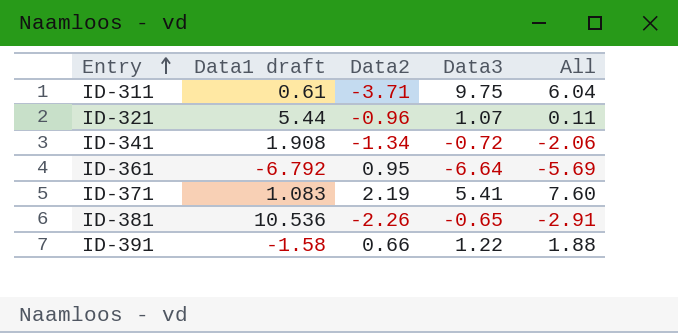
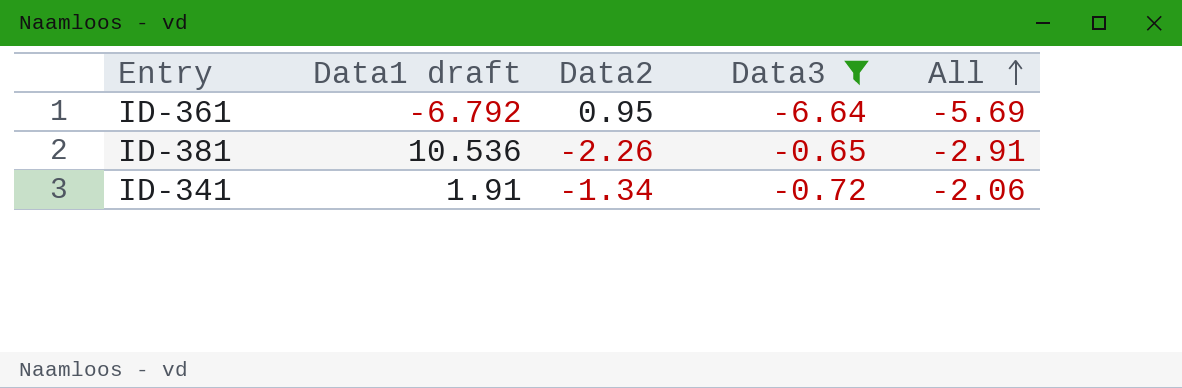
filter: none -> Data3 <= -0.65
row order: Entry ascending -> All ascending
ID-341 | Data1 draft: 1.908 -> 1.91

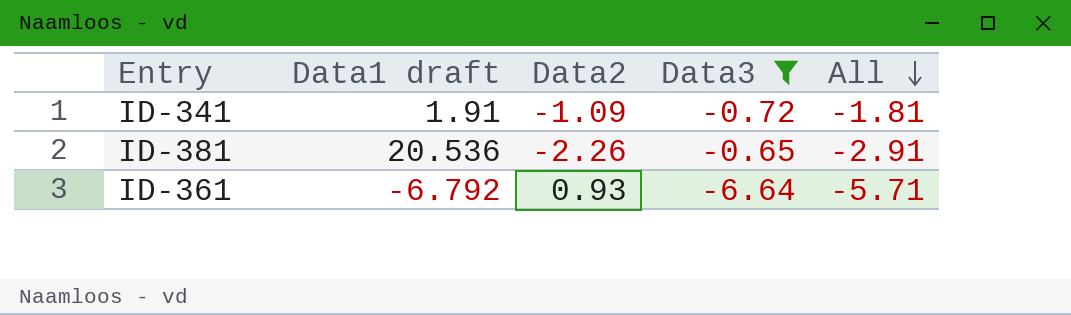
row order: All ascending -> All descending
ID-341 | Data2: -1.34 -> -1.09
ID-341 | All: -2.06 -> -1.81
ID-381 | Data1 draft: 10.536 -> 20.536
ID-361 | Data2: 0.95 -> 0.93
ID-361 | All: -5.69 -> -5.71

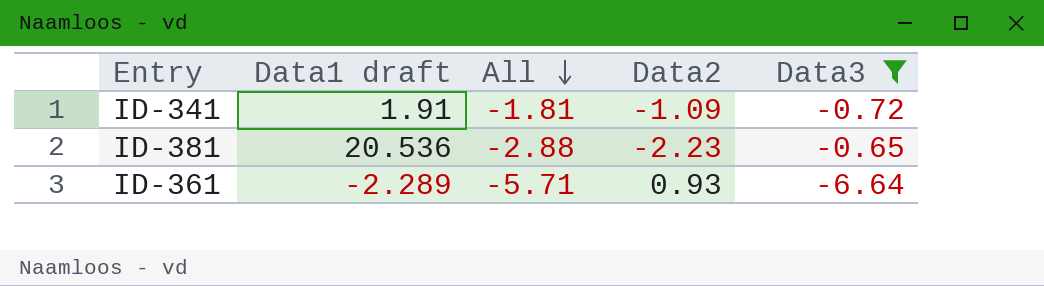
column All | position: 5 -> 3
ID-381 | All: -2.91 -> -2.88
ID-381 | Data2: -2.26 -> -2.23
ID-361 | Data1 draft: -6.792 -> -2.289

